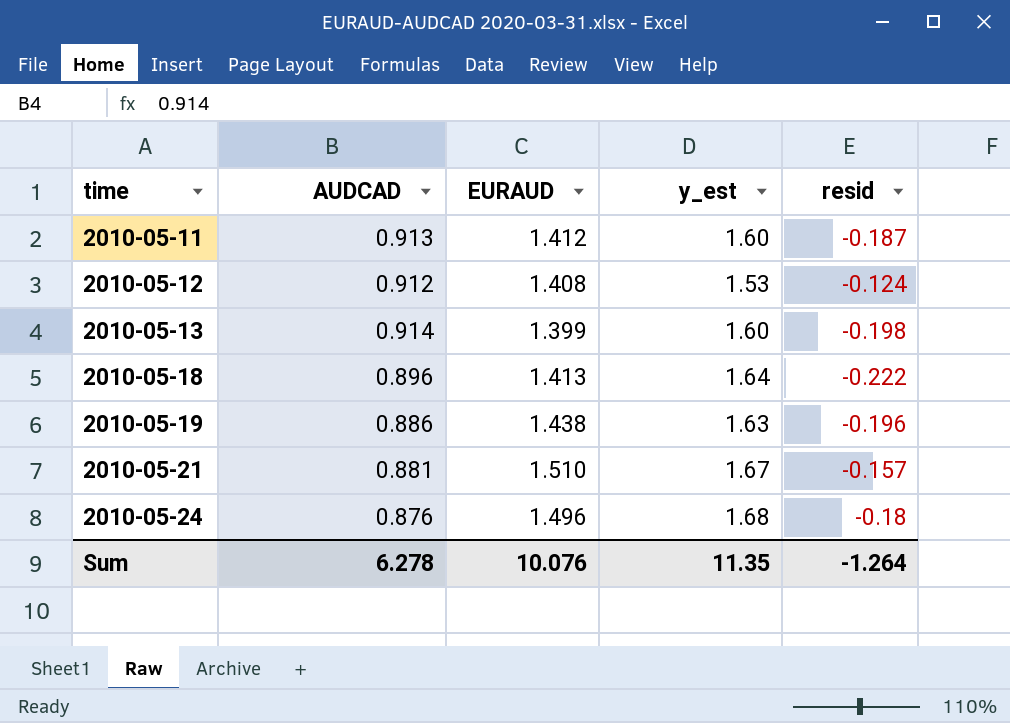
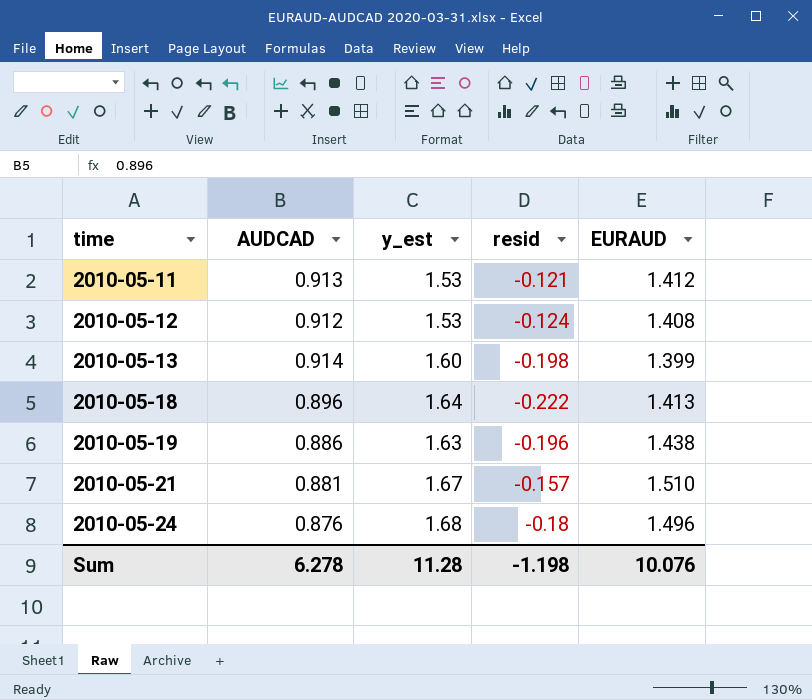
column EURAUD | position: 3 -> 5
2010-05-11 | y_est: 1.60 -> 1.53
2010-05-11 | resid: -0.187 -> -0.121
Sum | y_est: 11.35 -> 11.28
Sum | resid: -1.264 -> -1.198

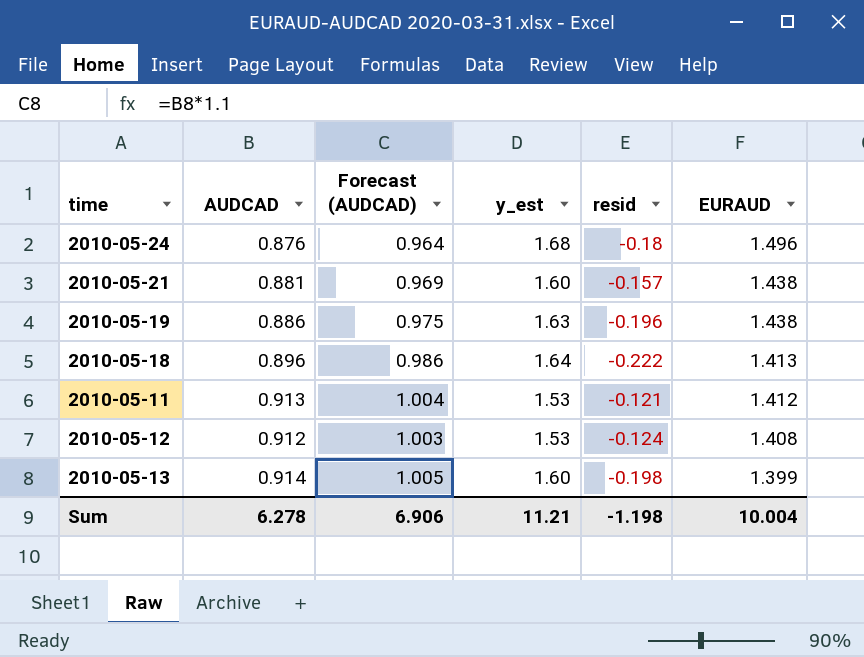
row order: time ascending -> EURAUD descending
column Forecast (AUDCAD) | formula: none -> [AUDCAD] * 1.1
2010-05-21 | y_est: 1.67 -> 1.60
2010-05-21 | EURAUD: 1.510 -> 1.438
Sum | y_est: 11.28 -> 11.21
Sum | EURAUD: 10.076 -> 10.004

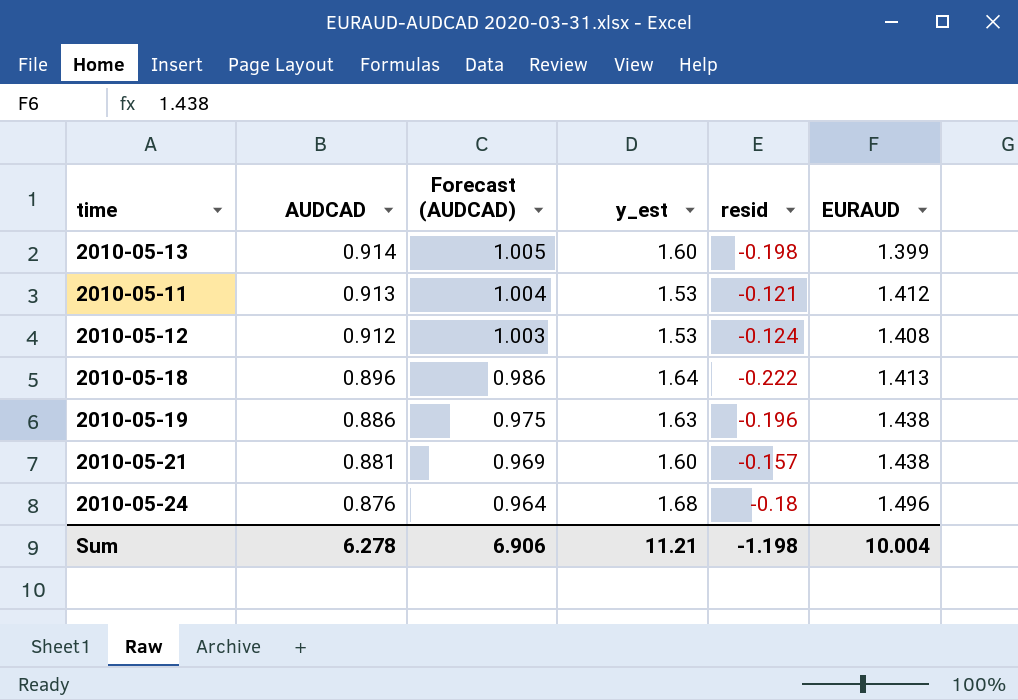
row order: EURAUD descending -> AUDCAD descending

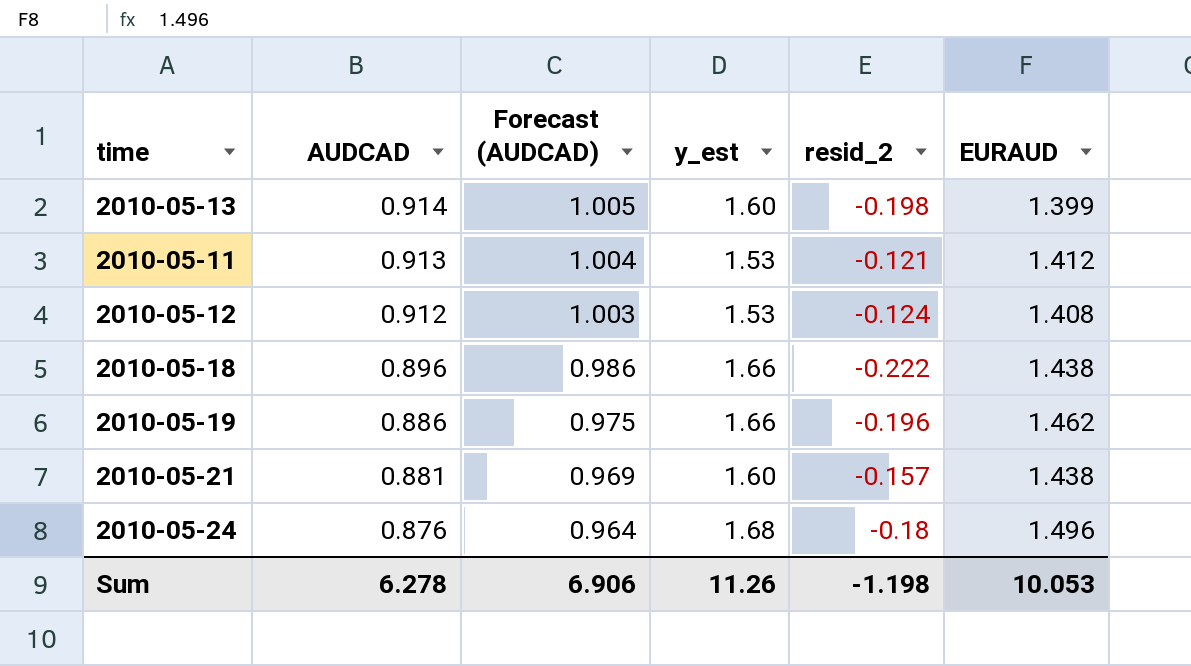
column name: resid -> resid_2
2010-05-18 | y_est: 1.64 -> 1.66
2010-05-18 | EURAUD: 1.413 -> 1.438
2010-05-19 | y_est: 1.63 -> 1.66
2010-05-19 | EURAUD: 1.438 -> 1.462
Sum | y_est: 11.21 -> 11.26
Sum | EURAUD: 10.004 -> 10.053

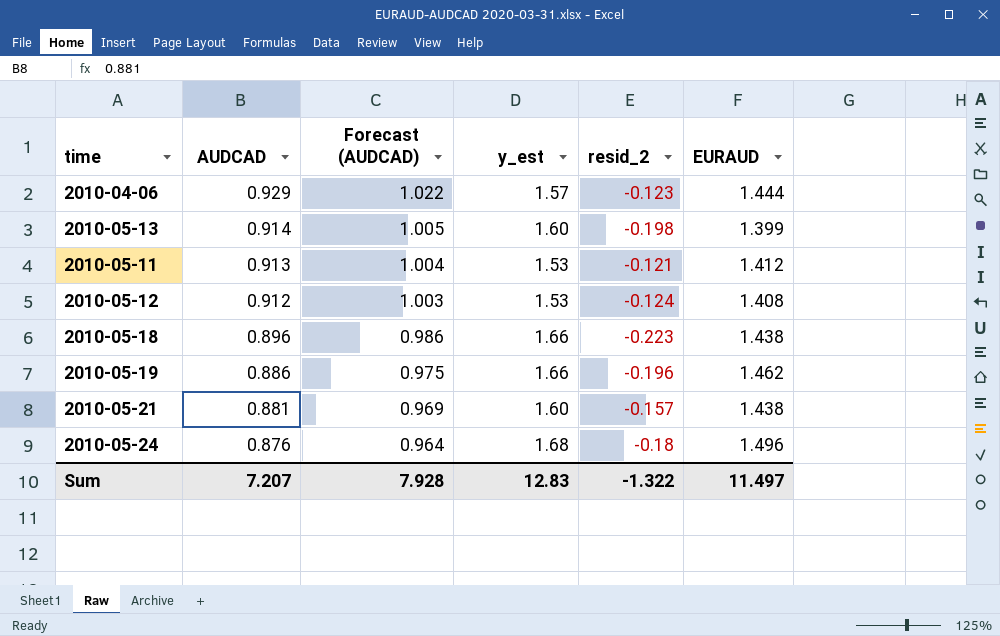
row 2010-04-06: none -> 0.929 | 1.022 | 1.57 | -0.123 | 1.444
2010-05-18 | resid_2: -0.222 -> -0.223
Sum | AUDCAD: 6.278 -> 7.207
Sum | Forecast (AUDCAD): 6.906 -> 7.928
Sum | y_est: 11.26 -> 12.83
Sum | resid_2: -1.198 -> -1.322
Sum | EURAUD: 10.053 -> 11.497

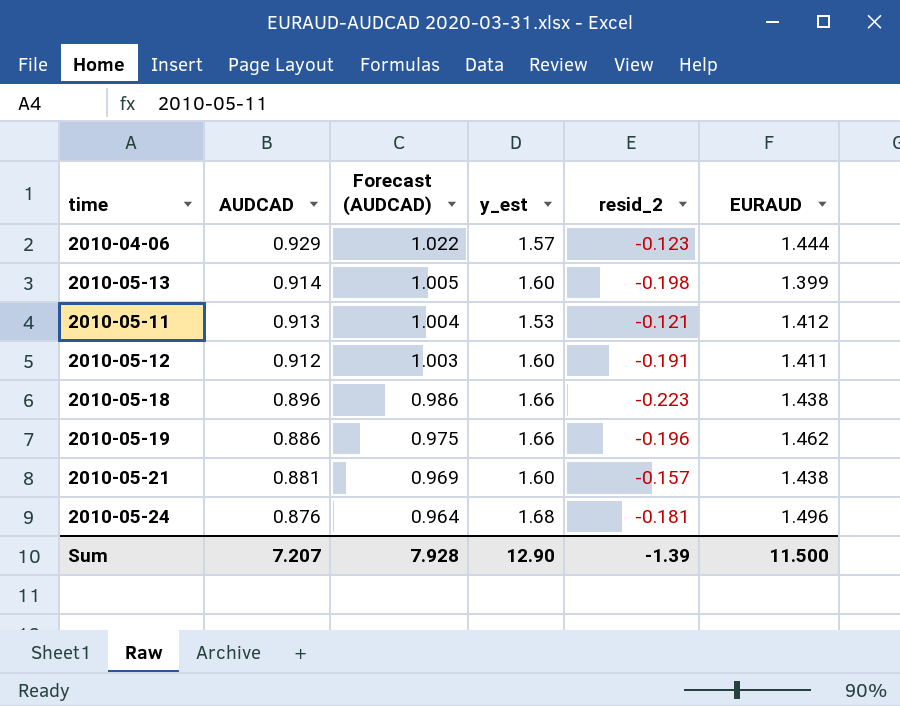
2010-05-12 | y_est: 1.53 -> 1.60
2010-05-12 | resid_2: -0.124 -> -0.191
2010-05-12 | EURAUD: 1.408 -> 1.411
2010-05-24 | resid_2: -0.18 -> -0.181
Sum | y_est: 12.83 -> 12.90
Sum | resid_2: -1.322 -> -1.39
Sum | EURAUD: 11.497 -> 11.500

